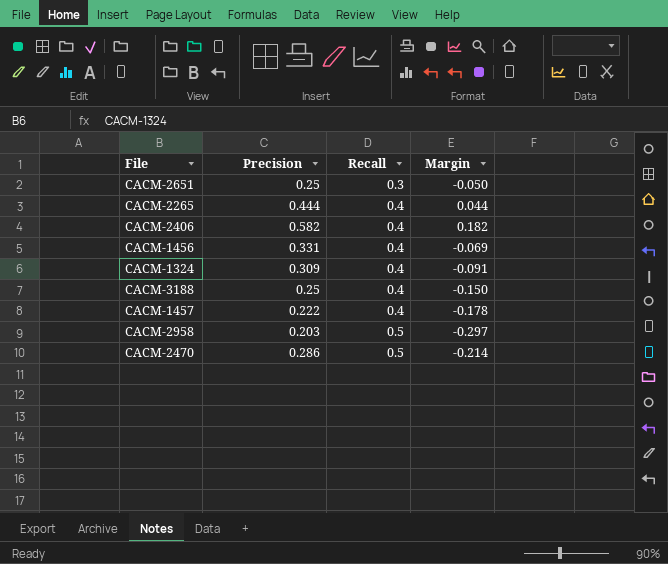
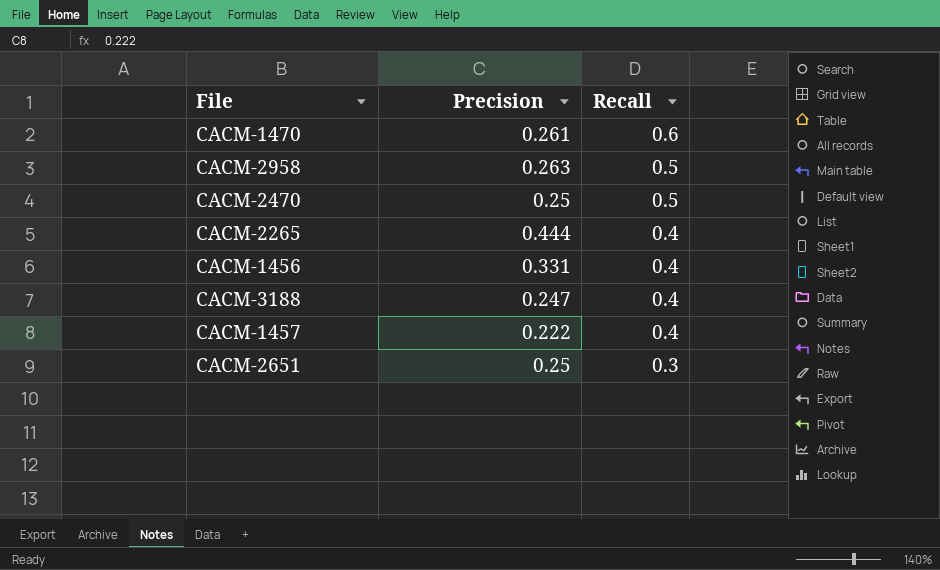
row order: Recall ascending -> Recall descending
column Margin | formula: [Precision] - [Recall] -> none
row CACM-2406: 0.582 | 0.4 | 0.182 -> none
row CACM-1324: 0.309 | 0.4 | -0.091 -> none
row CACM-1470: none -> 0.261 | 0.6
CACM-2958 | Precision: 0.203 -> 0.263
CACM-2470 | Precision: 0.286 -> 0.25
CACM-3188 | Precision: 0.25 -> 0.247

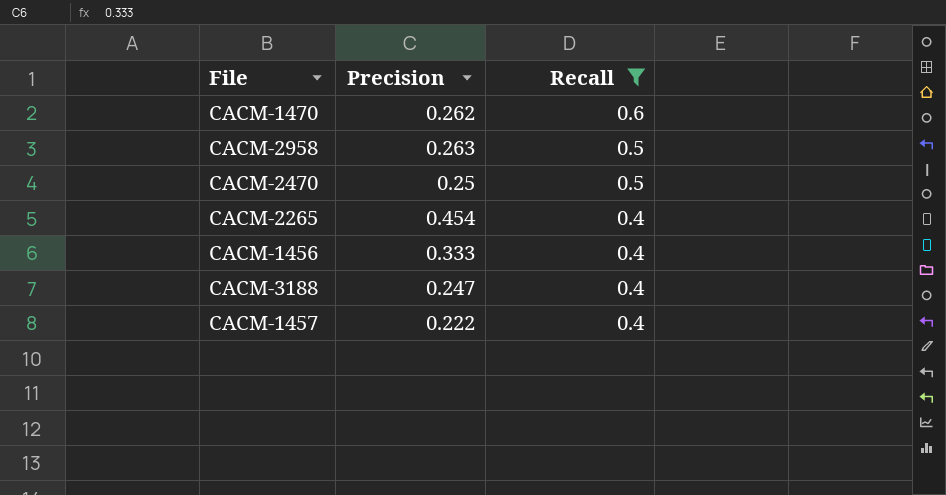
filter: none -> Recall != 0.3
CACM-1470 | Precision: 0.261 -> 0.262
CACM-2265 | Precision: 0.444 -> 0.454
CACM-1456 | Precision: 0.331 -> 0.333

